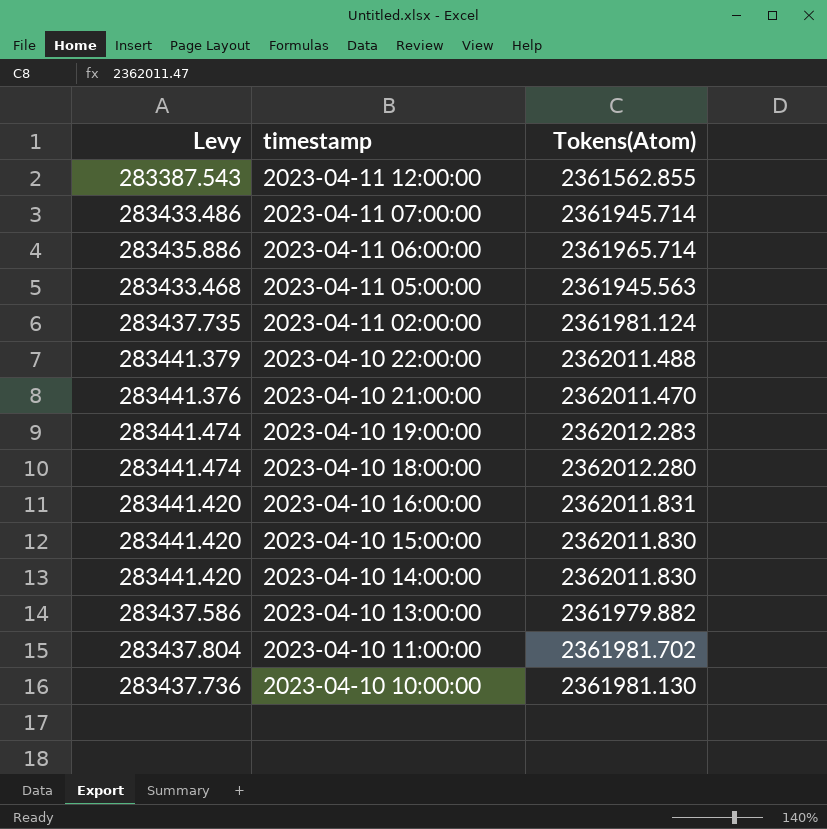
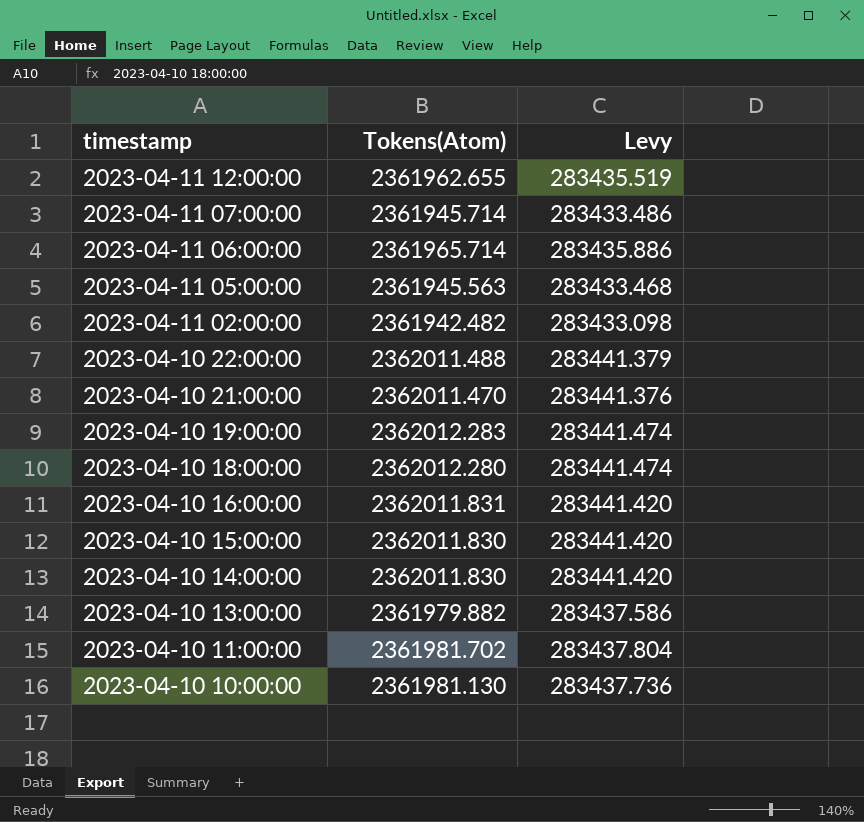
column Levy | position: 1 -> 3
2023-04-11 12:00:00 | Tokens(Atom): 2361562.855 -> 2361962.655
2023-04-11 12:00:00 | Levy: 283387.543 -> 283435.519
2023-04-11 02:00:00 | Tokens(Atom): 2361981.124 -> 2361942.482
2023-04-11 02:00:00 | Levy: 283437.735 -> 283433.098

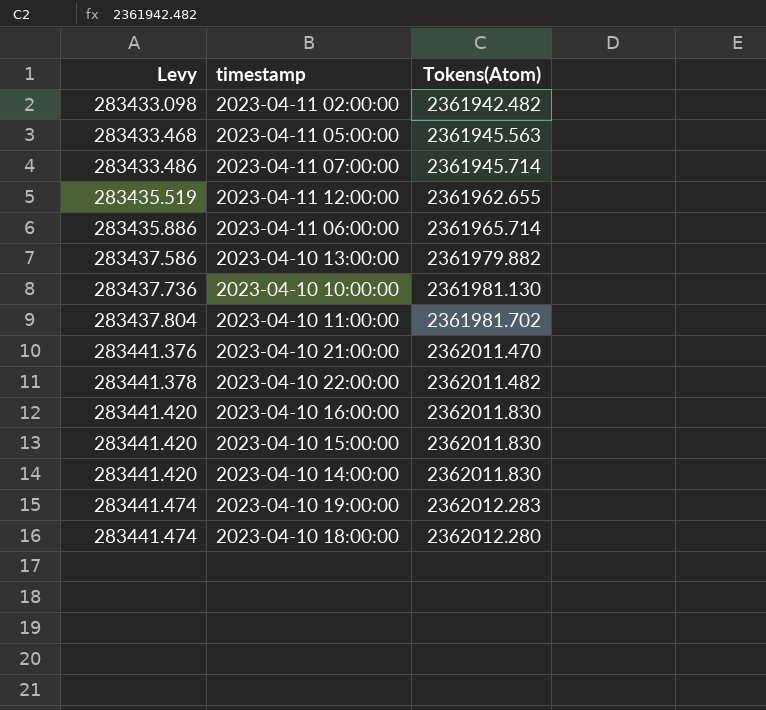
row order: timestamp descending -> Levy ascending
column Levy | position: 3 -> 1
2023-04-10 22:00:00 | Levy: 283441.379 -> 283441.378
2023-04-10 22:00:00 | Tokens(Atom): 2362011.488 -> 2362011.482
2023-04-10 16:00:00 | Tokens(Atom): 2362011.831 -> 2362011.830

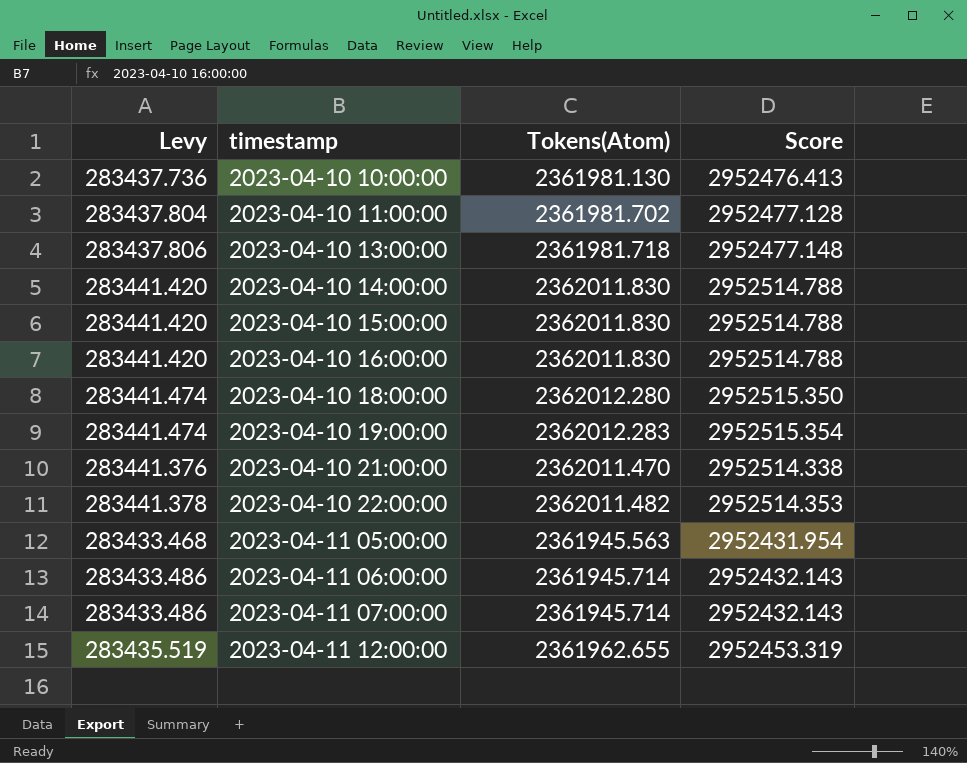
row order: Levy ascending -> timestamp ascending
column Score | formula: none -> [Tokens(Atom)] * 1.25
row 2023-04-11 02:00:00: 283433.098 | 2361942.482 -> none
2023-04-10 13:00:00 | Levy: 283437.586 -> 283437.806
2023-04-10 13:00:00 | Tokens(Atom): 2361979.882 -> 2361981.718
2023-04-11 06:00:00 | Levy: 283435.886 -> 283433.486
2023-04-11 06:00:00 | Tokens(Atom): 2361965.714 -> 2361945.714

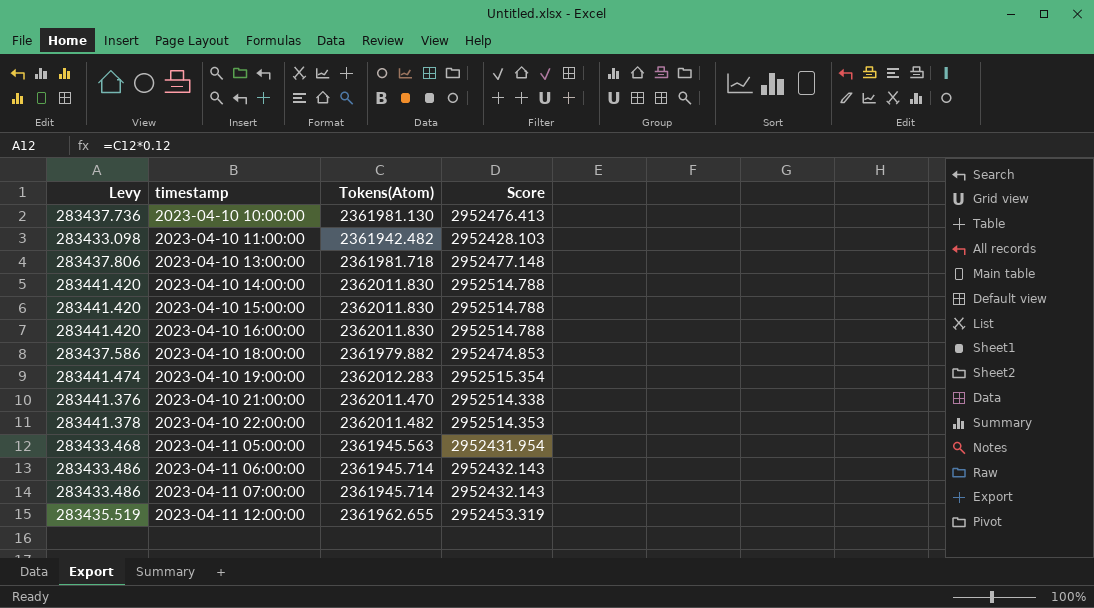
2023-04-10 11:00:00 | Levy: 283437.804 -> 283433.098
2023-04-10 11:00:00 | Tokens(Atom): 2361981.702 -> 2361942.482
2023-04-10 11:00:00 | Score: 2952477.128 -> 2952428.103
2023-04-10 18:00:00 | Levy: 283441.474 -> 283437.586
2023-04-10 18:00:00 | Tokens(Atom): 2362012.280 -> 2361979.882
2023-04-10 18:00:00 | Score: 2952515.350 -> 2952474.853

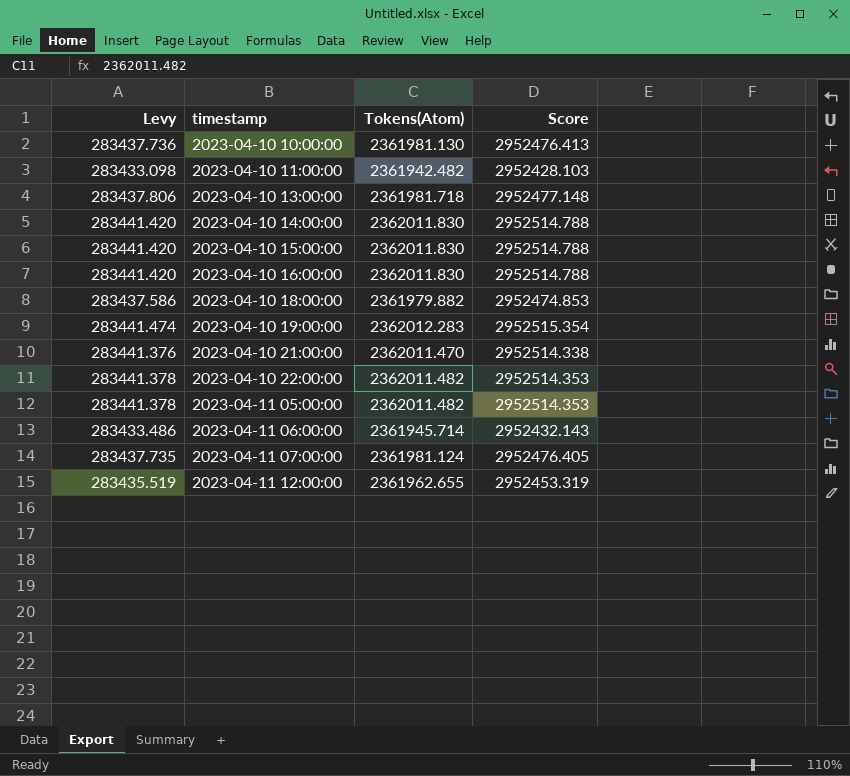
2023-04-11 05:00:00 | Levy: 283433.468 -> 283441.378
2023-04-11 05:00:00 | Tokens(Atom): 2361945.563 -> 2362011.482
2023-04-11 05:00:00 | Score: 2952431.954 -> 2952514.353
2023-04-11 07:00:00 | Levy: 283433.486 -> 283437.735
2023-04-11 07:00:00 | Tokens(Atom): 2361945.714 -> 2361981.124
2023-04-11 07:00:00 | Score: 2952432.143 -> 2952476.405

